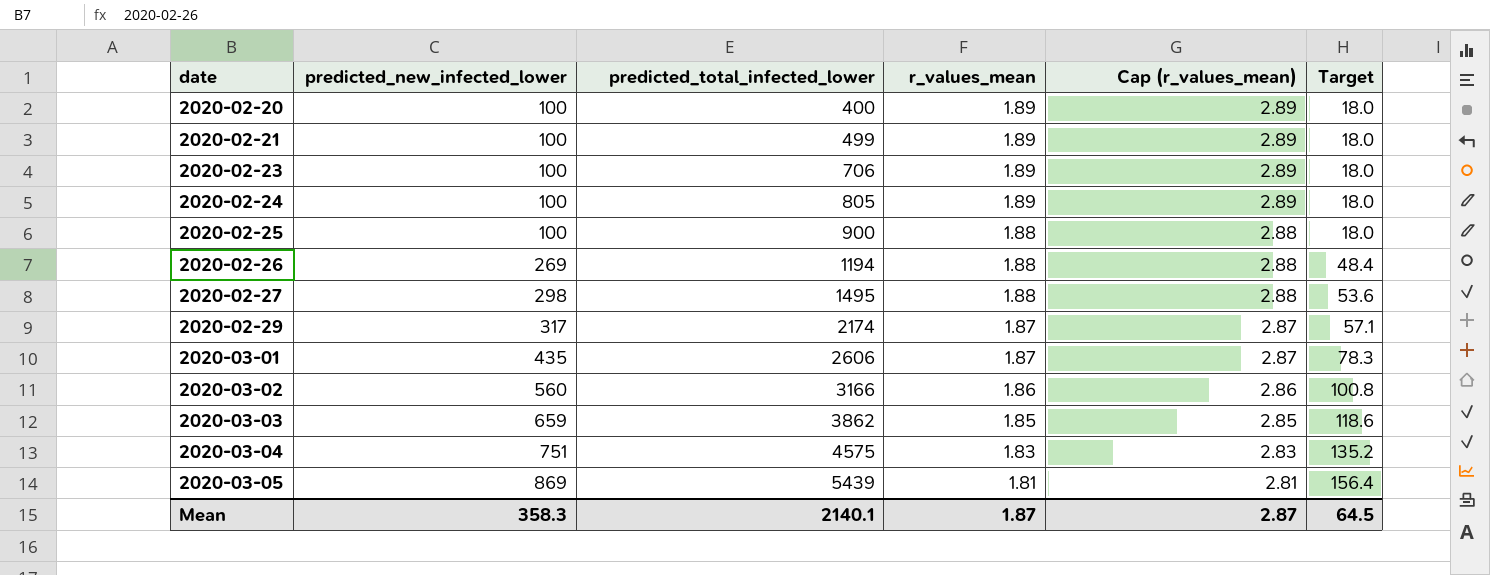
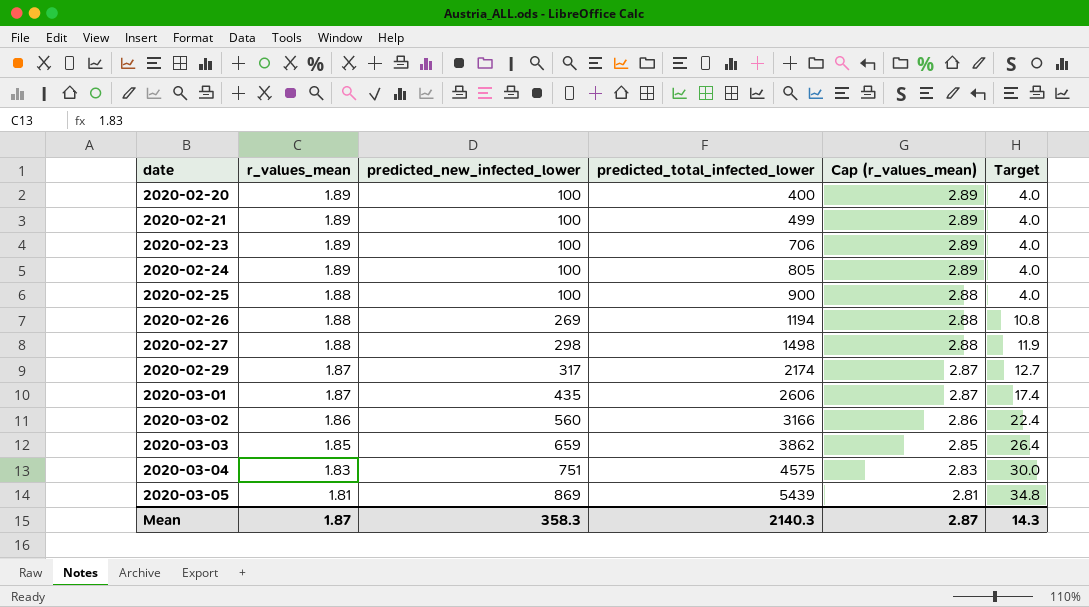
column r_values_mean | position: 4 -> 2
column Target | formula: [predicted_new_infected_lower] * 0.18 -> [predicted_new_infected_lower] * 0.04
2020-02-27 | predicted_total_infected_lower: 1495 -> 1498
Mean | predicted_total_infected_lower: 2140.1 -> 2140.3
Mean | Target: 64.5 -> 14.3

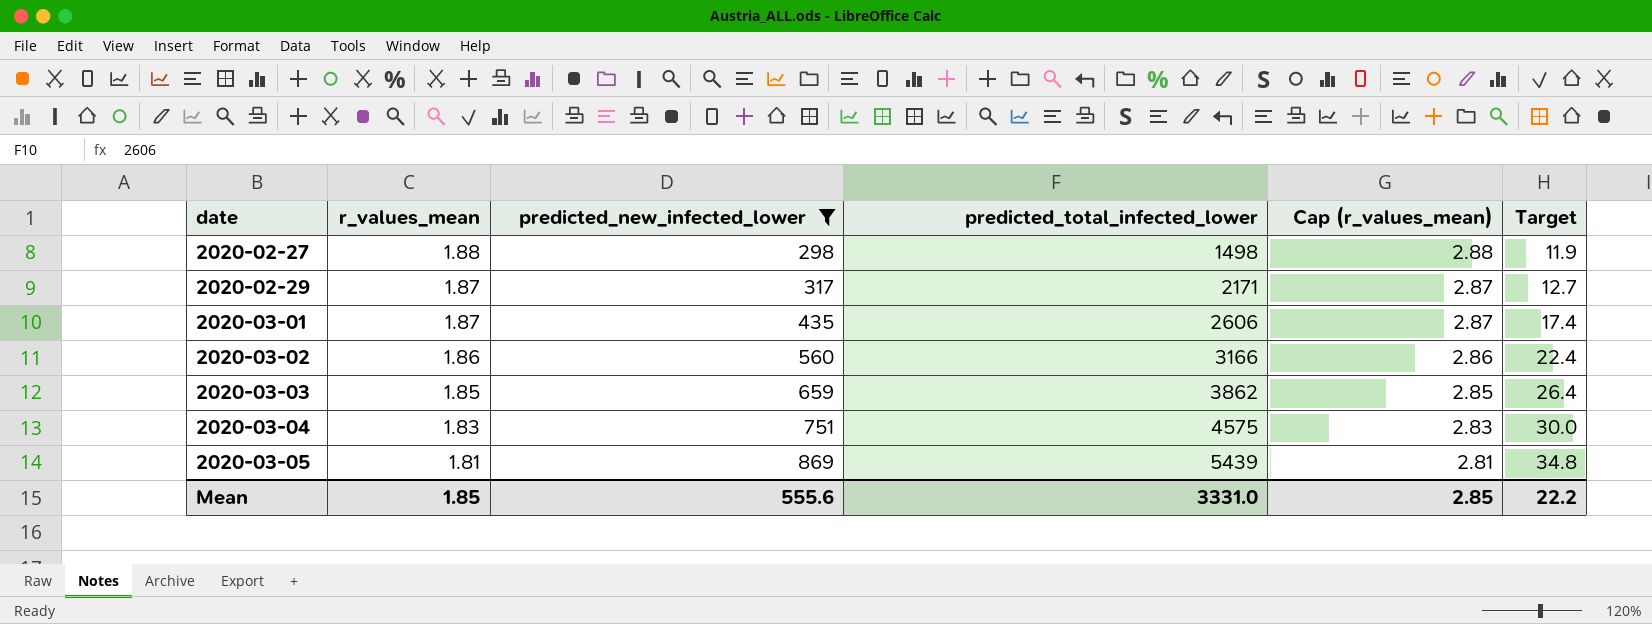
filter: none -> predicted_new_infected_lower >= 298
2020-02-29 | predicted_total_infected_lower: 2174 -> 2171
Mean | r_values_mean: 1.87 -> 1.85
Mean | predicted_new_infected_lower: 358.3 -> 555.6
Mean | predicted_total_infected_lower: 2140.3 -> 3331.0
Mean | Cap (r_values_mean): 2.87 -> 2.85
Mean | Target: 14.3 -> 22.2

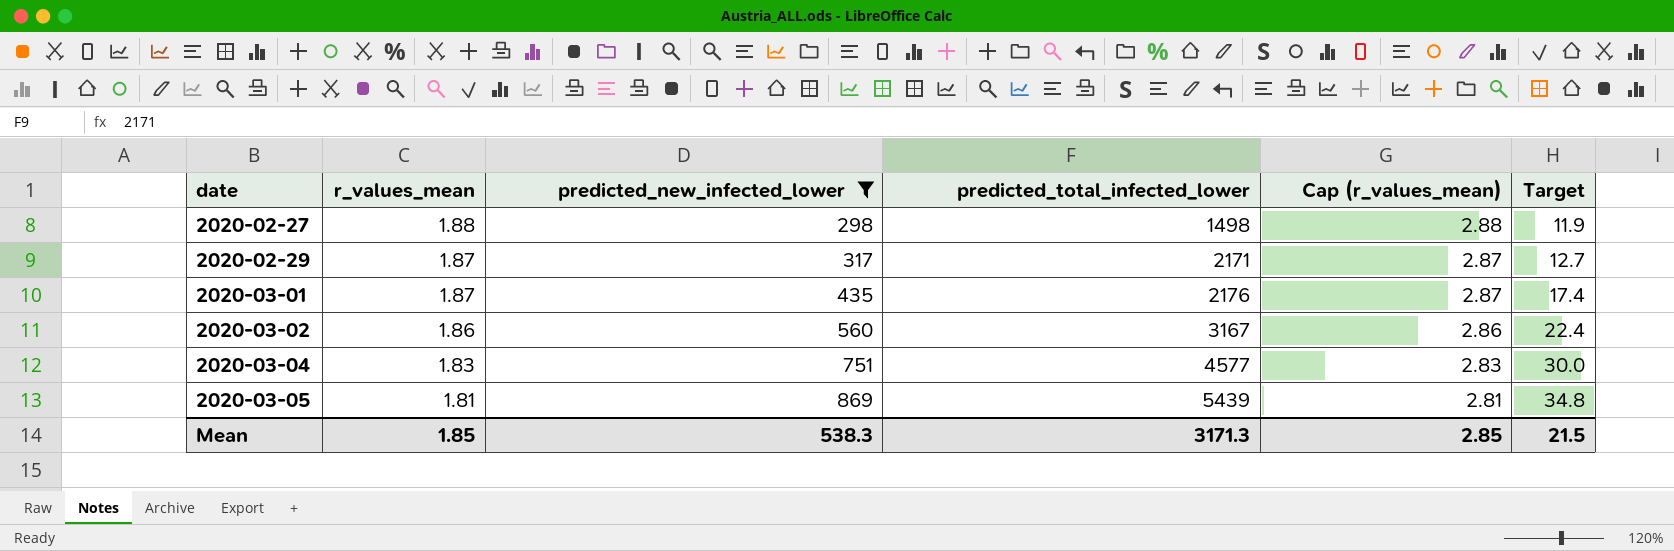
row 2020-03-03: 1.85 | 659 | 3862 | 2.85 | 26.4 -> none
2020-03-01 | predicted_total_infected_lower: 2606 -> 2176
2020-03-02 | predicted_total_infected_lower: 3166 -> 3167
2020-03-04 | predicted_total_infected_lower: 4575 -> 4577
Mean | predicted_new_infected_lower: 555.6 -> 538.3
Mean | predicted_total_infected_lower: 3331.0 -> 3171.3
Mean | Target: 22.2 -> 21.5

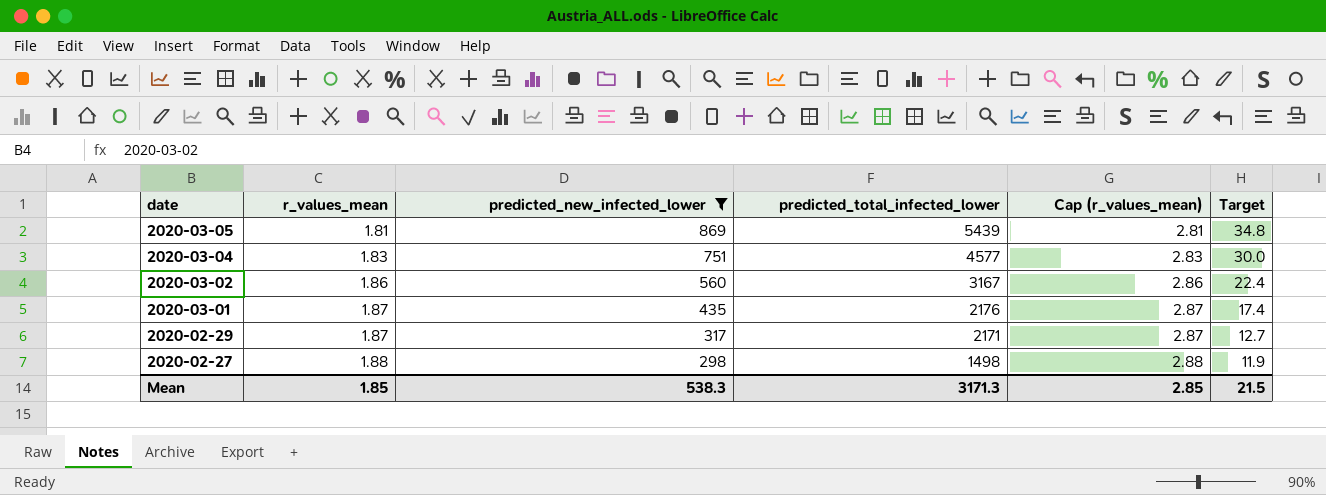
row order: date ascending -> date descending

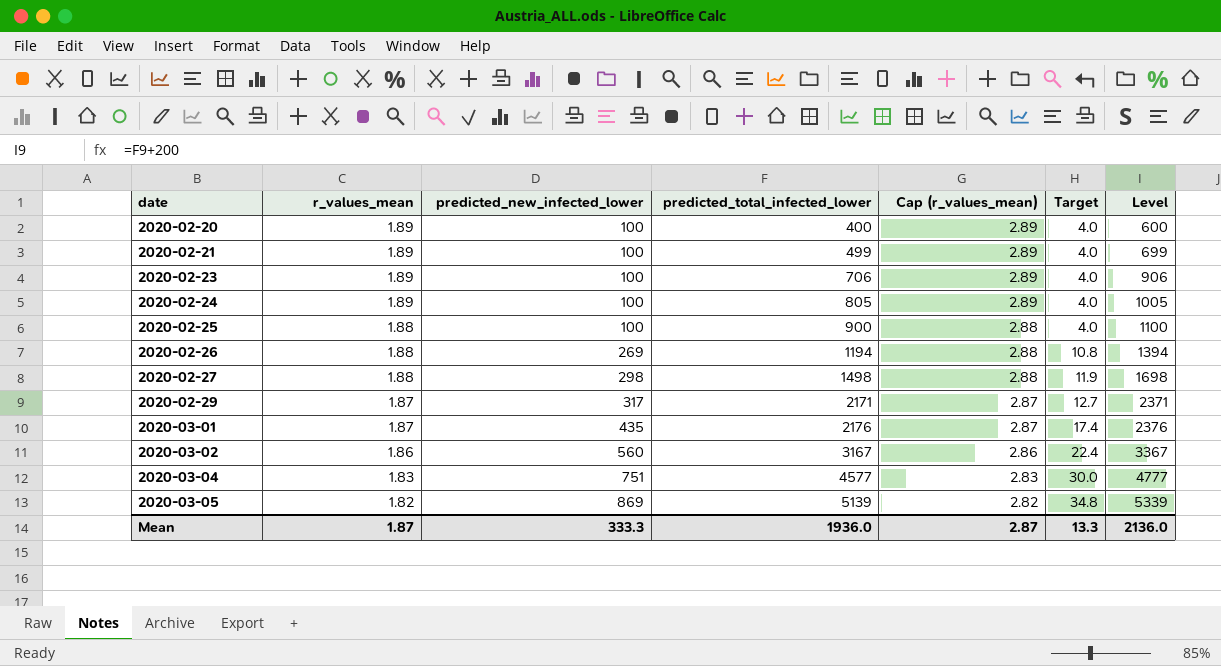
filter: predicted_new_infected_lower >= 298 -> none
row order: date descending -> date ascending
column Level | formula: none -> [predicted_total_infected_lower] + 200
2020-03-05 | r_values_mean: 1.81 -> 1.82
2020-03-05 | predicted_total_infected_lower: 5439 -> 5139
2020-03-05 | Cap (r_values_mean): 2.81 -> 2.82
Mean | r_values_mean: 1.85 -> 1.87
Mean | predicted_new_infected_lower: 538.3 -> 333.3
Mean | predicted_total_infected_lower: 3171.3 -> 1936.0
Mean | Cap (r_values_mean): 2.85 -> 2.87
Mean | Target: 21.5 -> 13.3

